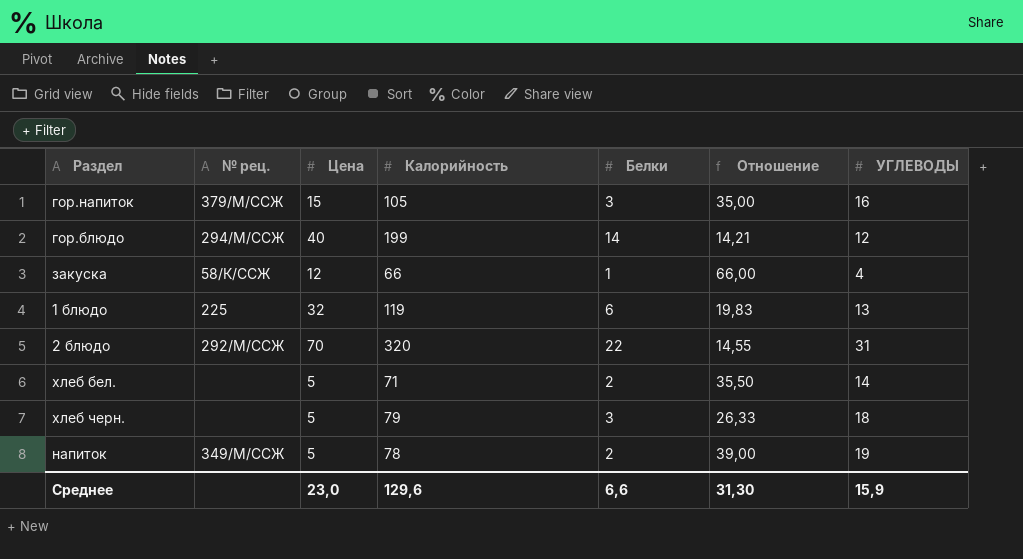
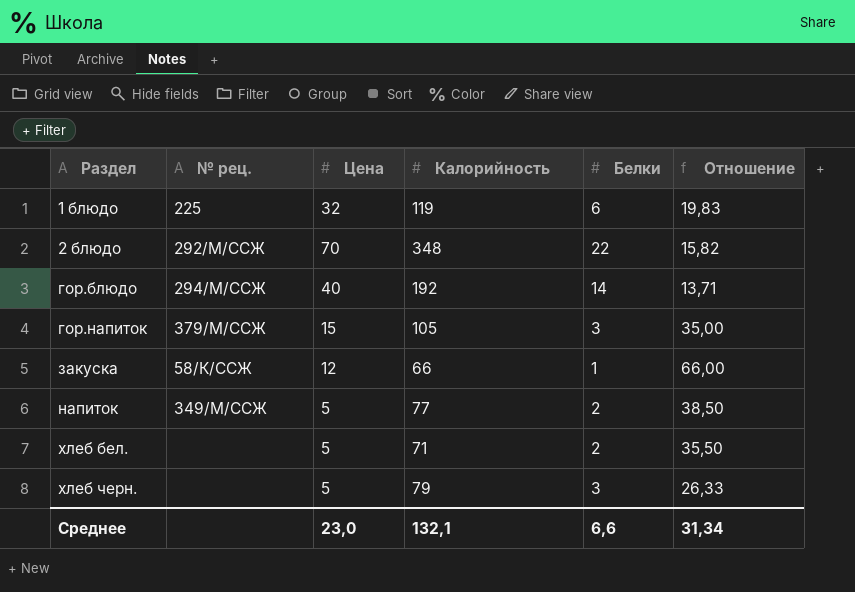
row order: none -> Раздел ascending
column УГЛЕВОДЫ | position: 7 -> none
2 блюдо | Калорийность: 320 -> 348
2 блюдо | Отношение: 14,55 -> 15,82
гор.блюдо | Калорийность: 199 -> 192
гор.блюдо | Отношение: 14,21 -> 13,71
напиток | Калорийность: 78 -> 77
напиток | Отношение: 39,00 -> 38,50
Среднее | Калорийность: 129,6 -> 132,1
Среднее | Отношение: 31,30 -> 31,34

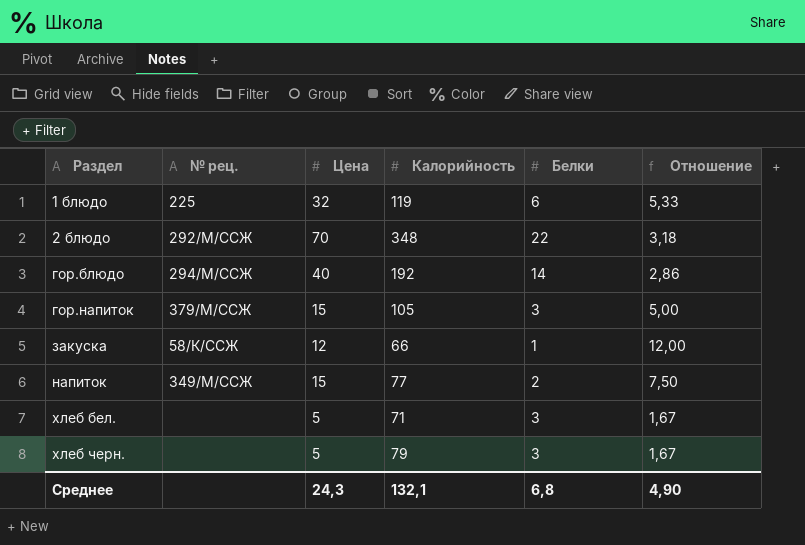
column Отношение | formula: [Калорийность] / [Белки] -> [Цена] / [Белки]
напиток | Цена: 5 -> 15
хлеб бел. | Белки: 2 -> 3
Среднее | Цена: 23,0 -> 24,3
Среднее | Белки: 6,6 -> 6,8
Среднее | Отношение: 31,34 -> 4,90

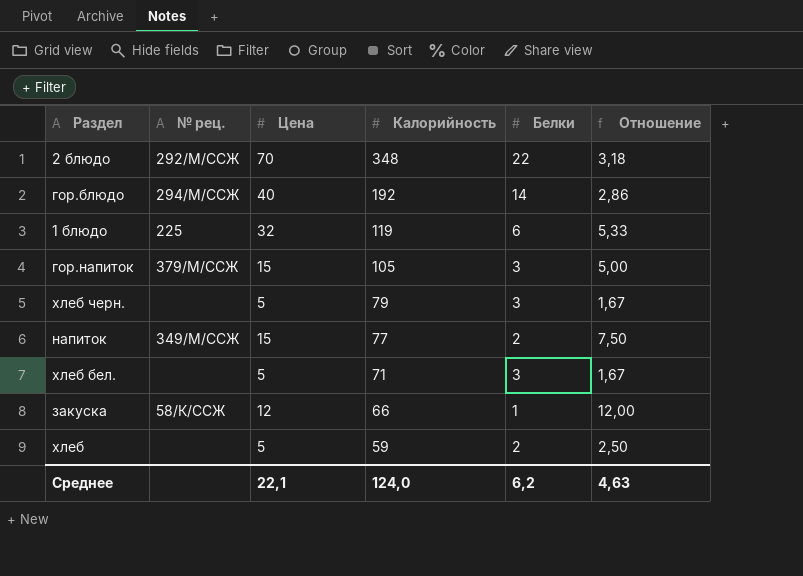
row order: Раздел ascending -> Калорийность descending
row хлеб: none -> none | 5 | 59 | 2 | 2,50
Среднее | Цена: 24,3 -> 22,1
Среднее | Калорийность: 132,1 -> 124,0
Среднее | Белки: 6,8 -> 6,2
Среднее | Отношение: 4,90 -> 4,63

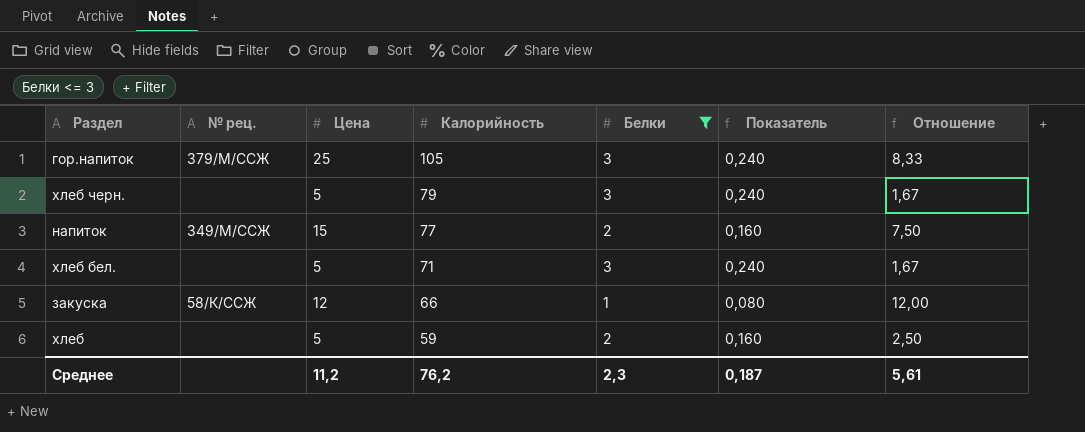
filter: none -> Белки <= 3
column Показатель | formula: none -> [Белки] * 0,08
гор.напиток | Цена: 15 -> 25
гор.напиток | Отношение: 5,00 -> 8,33
Среднее | Цена: 22,1 -> 11,2
Среднее | Калорийность: 124,0 -> 76,2
Среднее | Белки: 6,2 -> 2,3
Среднее | Отношение: 4,63 -> 5,61

